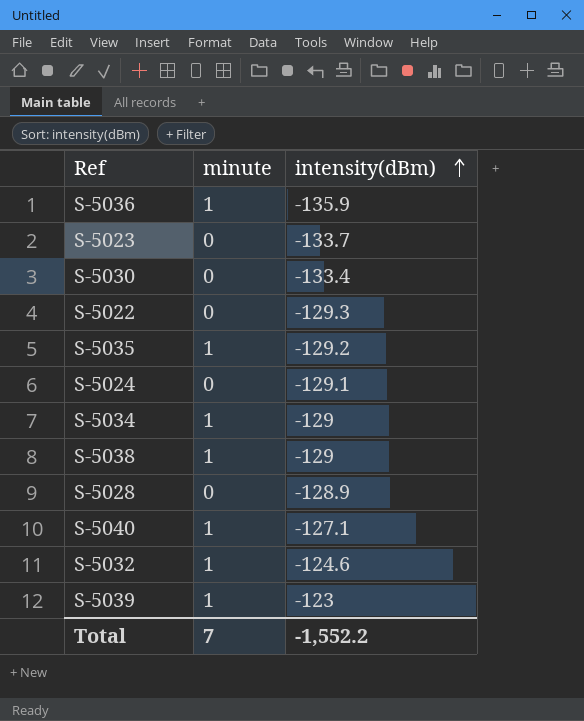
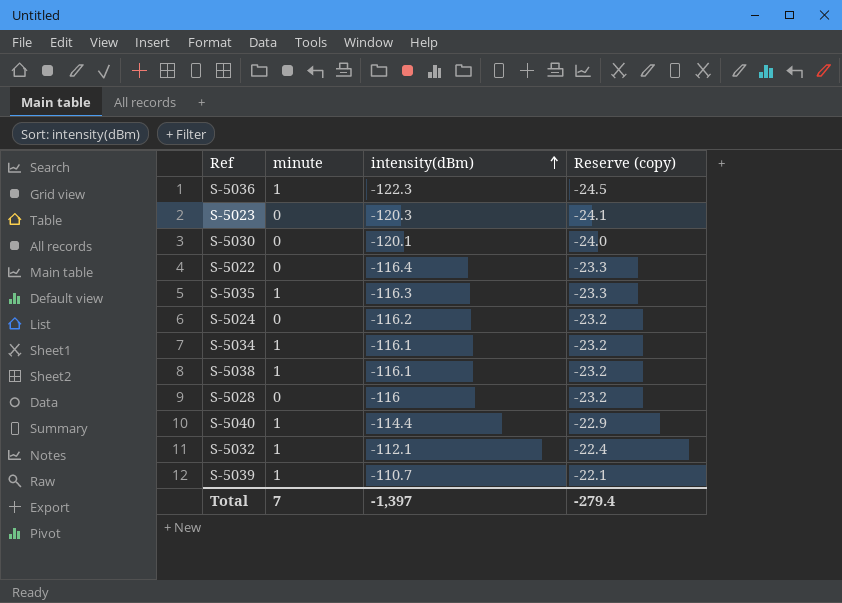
column Reserve (copy) | formula: none -> [intensity(dBm)] * 0.2
S-5036 | intensity(dBm): -135.9 -> -122.3
S-5023 | intensity(dBm): -133.7 -> -120.3
S-5030 | intensity(dBm): -133.4 -> -120.1
S-5022 | intensity(dBm): -129.3 -> -116.4
S-5035 | intensity(dBm): -129.2 -> -116.3
S-5024 | intensity(dBm): -129.1 -> -116.2
S-5034 | intensity(dBm): -129 -> -116.1
S-5038 | intensity(dBm): -129 -> -116.1
S-5028 | intensity(dBm): -128.9 -> -116
S-5040 | intensity(dBm): -127.1 -> -114.4
S-5032 | intensity(dBm): -124.6 -> -112.1
S-5039 | intensity(dBm): -123 -> -110.7
Total | intensity(dBm): -1,552.2 -> -1,397

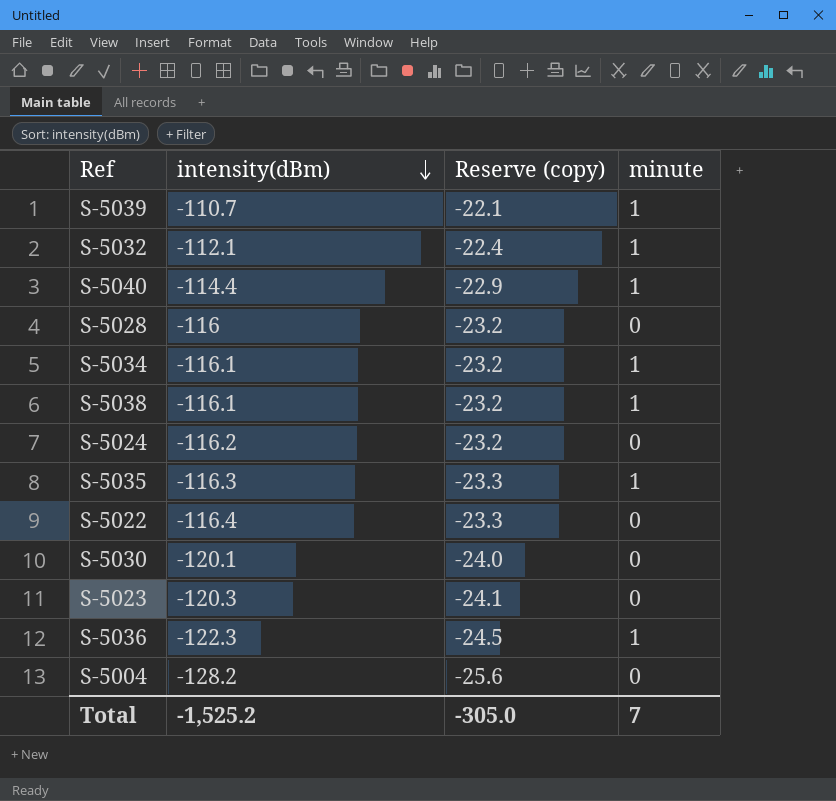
row order: intensity(dBm) ascending -> intensity(dBm) descending
column minute | position: 2 -> 4
row S-5004: none -> -128.2 | -25.6 | 0
Total | intensity(dBm): -1,397 -> -1,525.2
Total | Reserve (copy): -279.4 -> -305.0

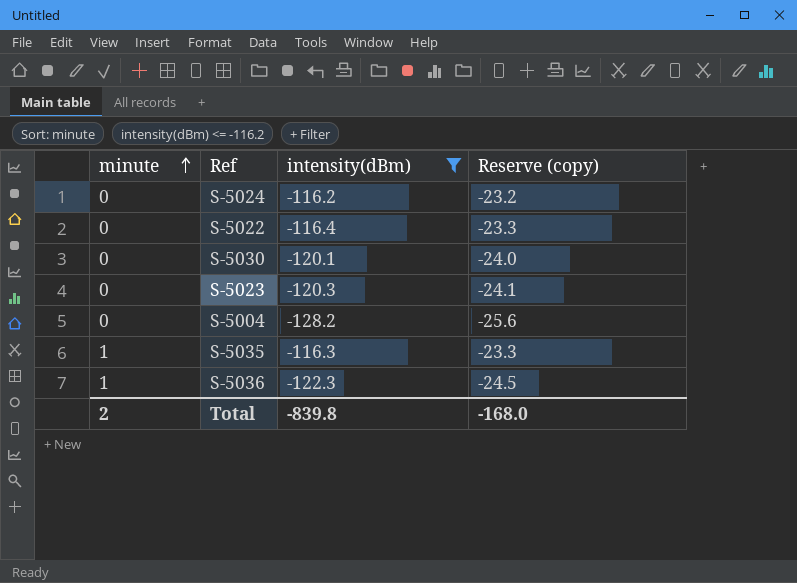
filter: none -> intensity(dBm) <= -116.2
row order: intensity(dBm) descending -> minute ascending
column minute | position: 4 -> 1
Total | minute: 7 -> 2
Total | intensity(dBm): -1,525.2 -> -839.8
Total | Reserve (copy): -305.0 -> -168.0

